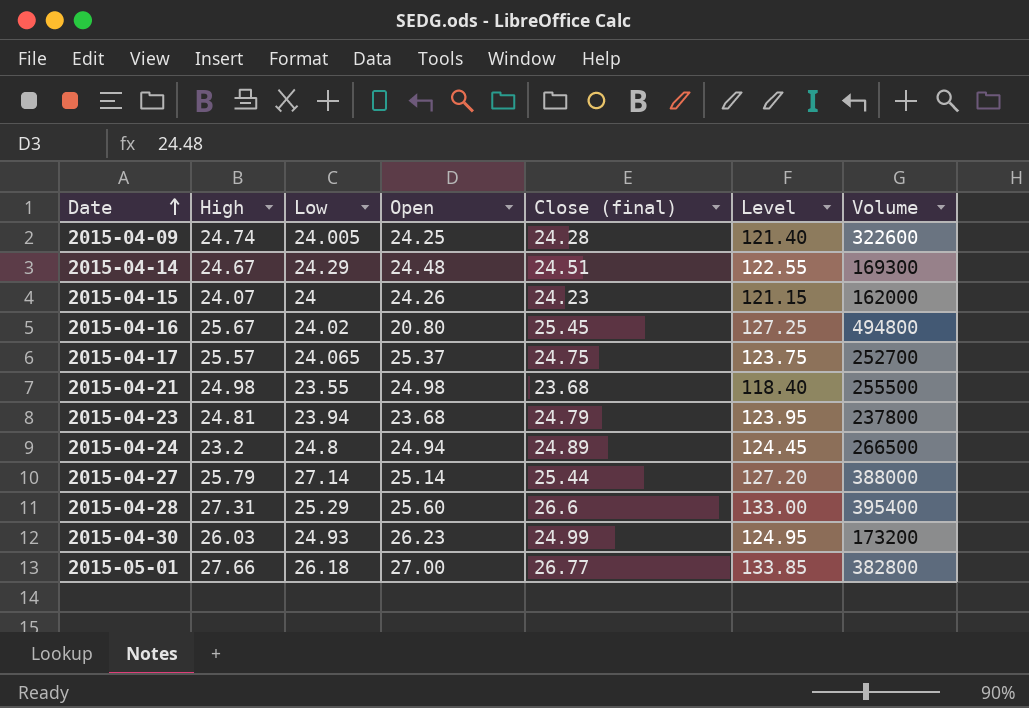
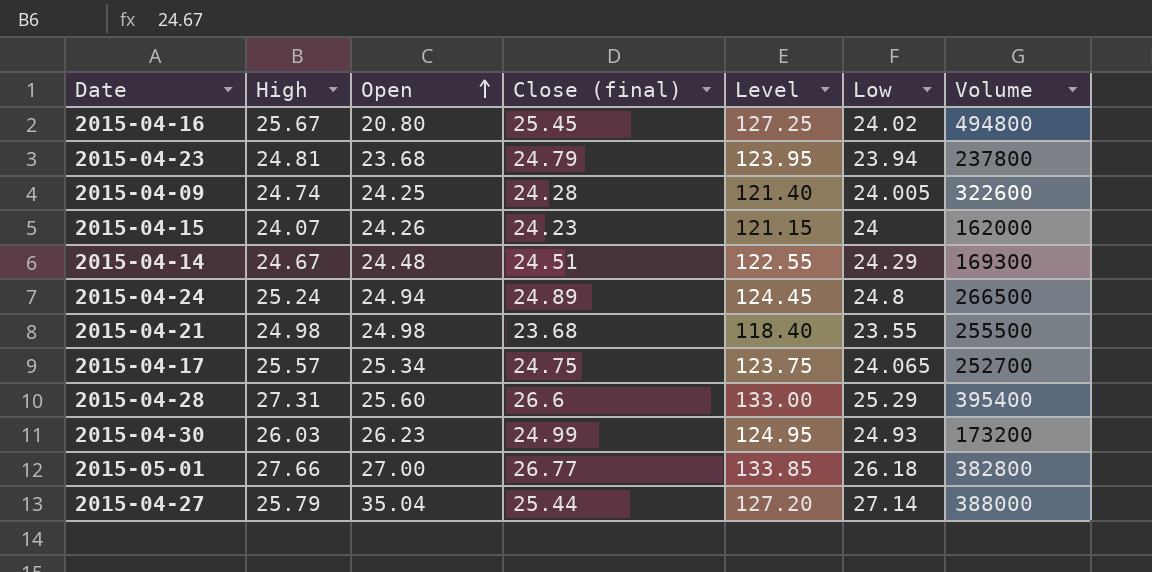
row order: Date ascending -> Open ascending
column Low | position: 3 -> 6
2015-04-24 | High: 23.2 -> 25.24
2015-04-17 | Open: 25.37 -> 25.34
2015-04-27 | Open: 25.14 -> 35.04

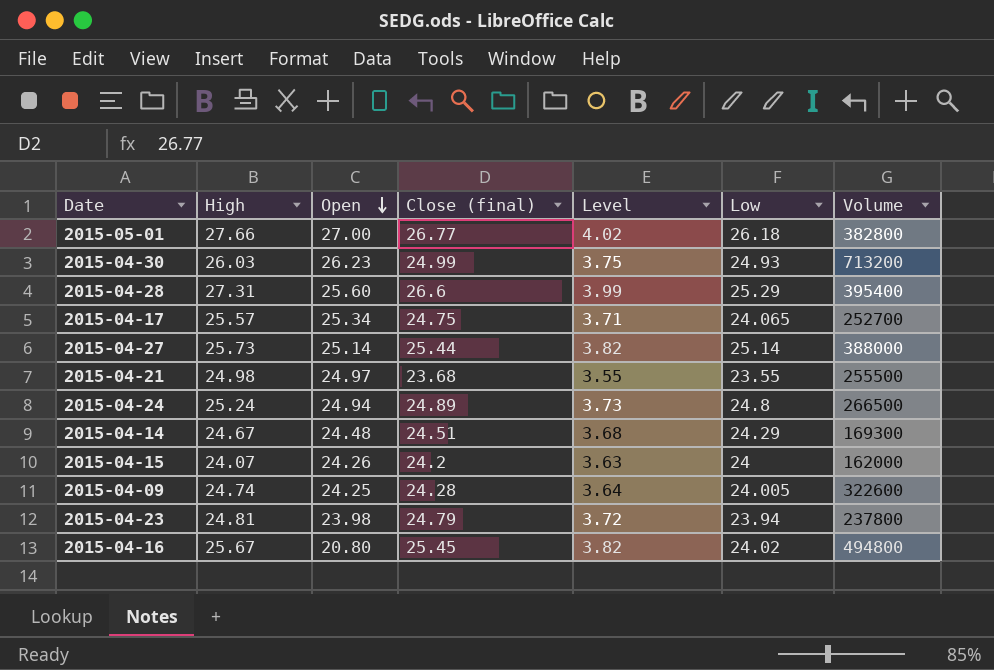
row order: Open ascending -> Open descending
column Level | formula: [Close (final)] * 5 -> [Close (final)] * 0.15
2015-04-30 | Volume: 173200 -> 713200
2015-04-27 | High: 25.79 -> 25.73
2015-04-27 | Open: 35.04 -> 25.14
2015-04-27 | Low: 27.14 -> 25.14
2015-04-21 | Open: 24.98 -> 24.97
2015-04-15 | Close (final): 24.23 -> 24.2
2015-04-23 | Open: 23.68 -> 23.98

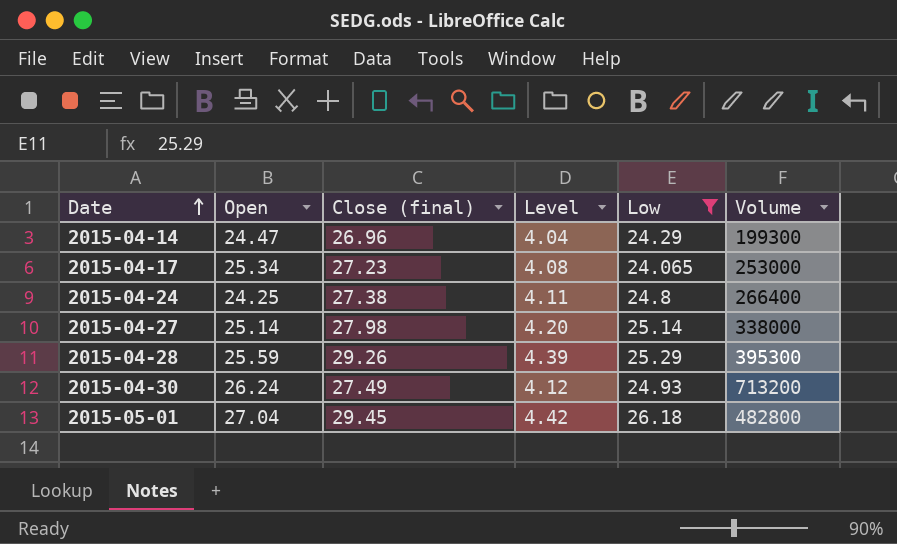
filter: none -> Low >= 24.065
row order: Open descending -> Date ascending
column High | position: 2 -> none
2015-04-14 | Open: 24.48 -> 24.47
2015-04-14 | Close (final): 24.51 -> 26.96
2015-04-14 | Level: 3.68 -> 4.04
2015-04-14 | Volume: 169300 -> 199300
2015-04-17 | Close (final): 24.75 -> 27.23
2015-04-17 | Level: 3.71 -> 4.08
2015-04-17 | Volume: 252700 -> 253000
2015-04-24 | Open: 24.94 -> 24.25
2015-04-24 | Close (final): 24.89 -> 27.38
2015-04-24 | Level: 3.73 -> 4.11
2015-04-24 | Volume: 266500 -> 266400
2015-04-27 | Close (final): 25.44 -> 27.98
2015-04-27 | Level: 3.82 -> 4.20
2015-04-27 | Volume: 388000 -> 338000
2015-04-28 | Open: 25.60 -> 25.59
2015-04-28 | Close (final): 26.6 -> 29.26
2015-04-28 | Level: 3.99 -> 4.39
2015-04-28 | Volume: 395400 -> 395300
2015-04-30 | Open: 26.23 -> 26.24
2015-04-30 | Close (final): 24.99 -> 27.49
2015-04-30 | Level: 3.75 -> 4.12
2015-05-01 | Open: 27.00 -> 27.04
2015-05-01 | Close (final): 26.77 -> 29.45
2015-05-01 | Level: 4.02 -> 4.42
2015-05-01 | Volume: 382800 -> 482800

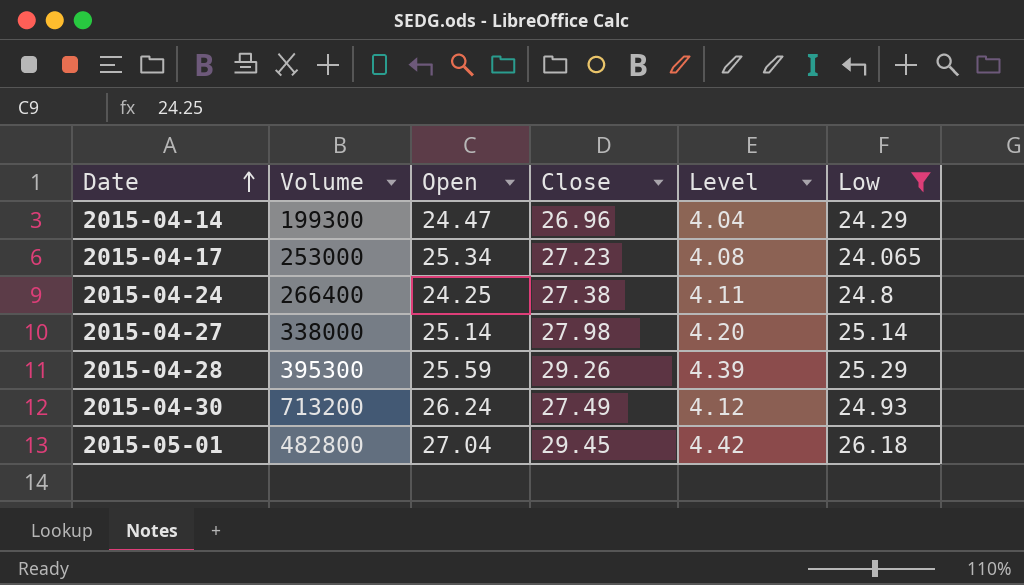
column Volume | position: 6 -> 2
column name: Close (final) -> Close

